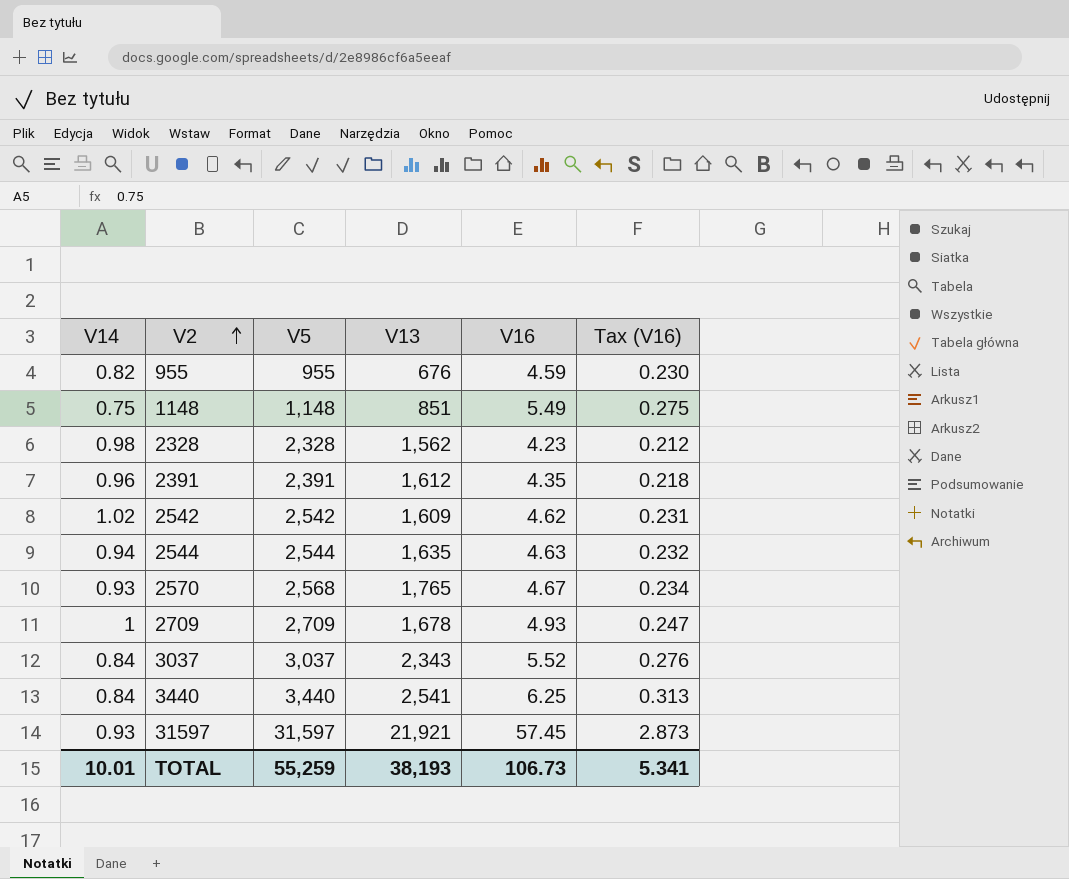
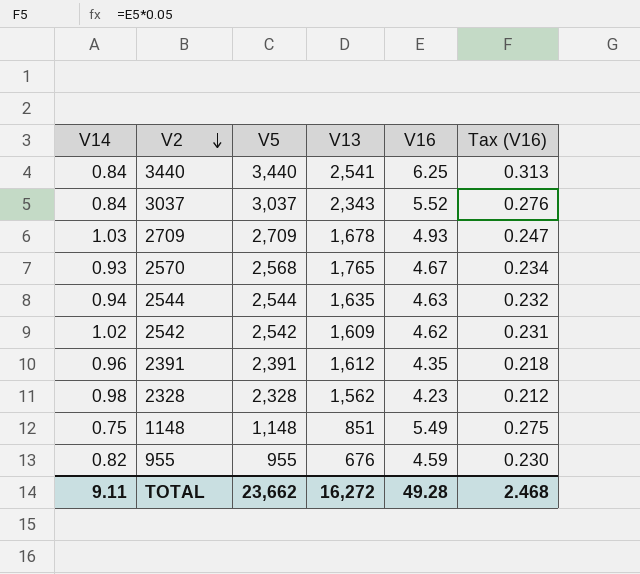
row order: V2 ascending -> V2 descending
row 31597: 0.93 | 31,597 | 21,921 | 57.45 | 2.873 -> none
2709 | V14: 1 -> 1.03
TOTAL | V14: 10.01 -> 9.11
TOTAL | V5: 55,259 -> 23,662
TOTAL | V13: 38,193 -> 16,272
TOTAL | V16: 106.73 -> 49.28
TOTAL | Tax (V16): 5.341 -> 2.468

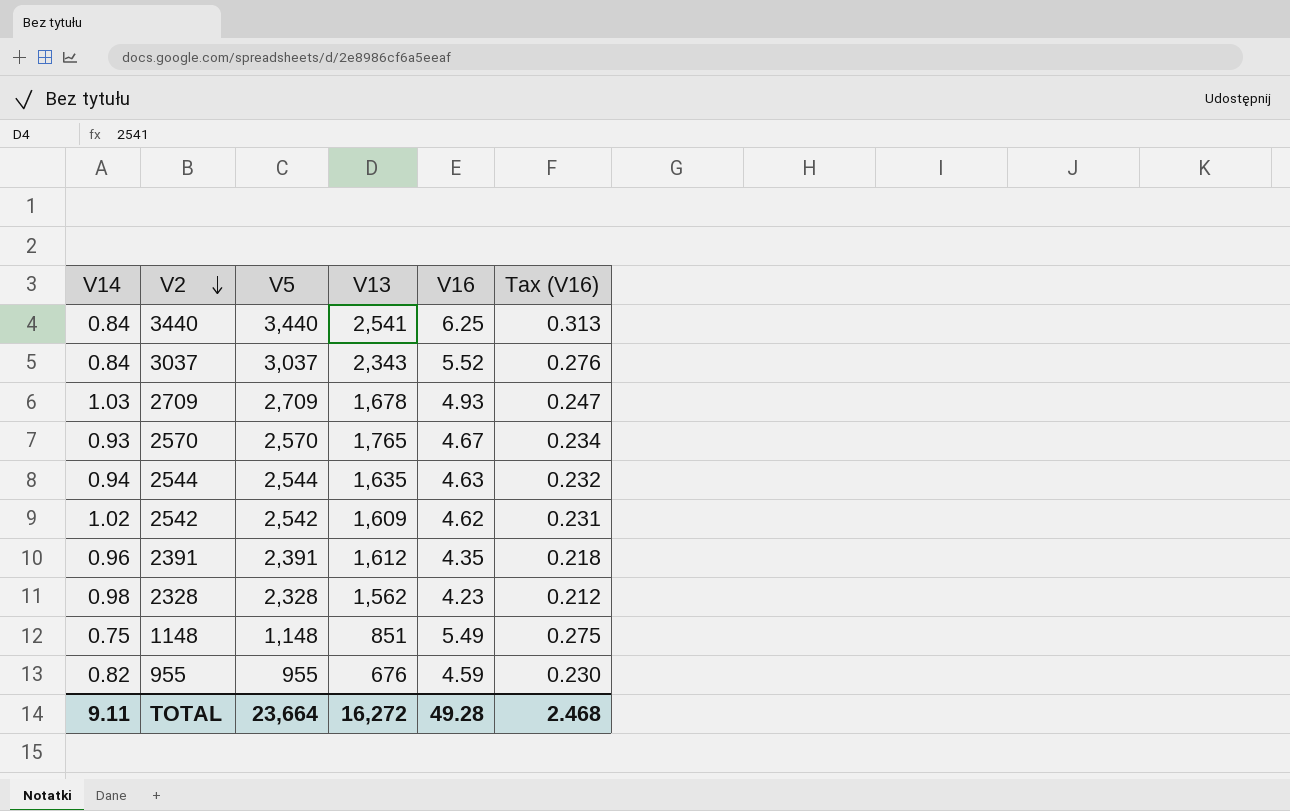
2570 | V5: 2,568 -> 2,570
TOTAL | V5: 23,662 -> 23,664

